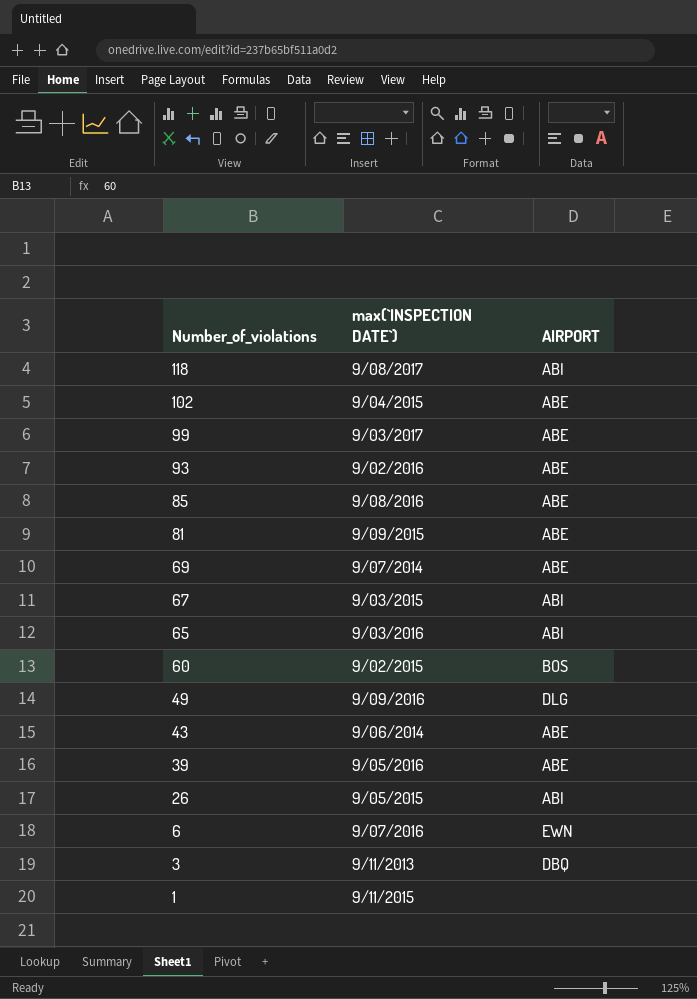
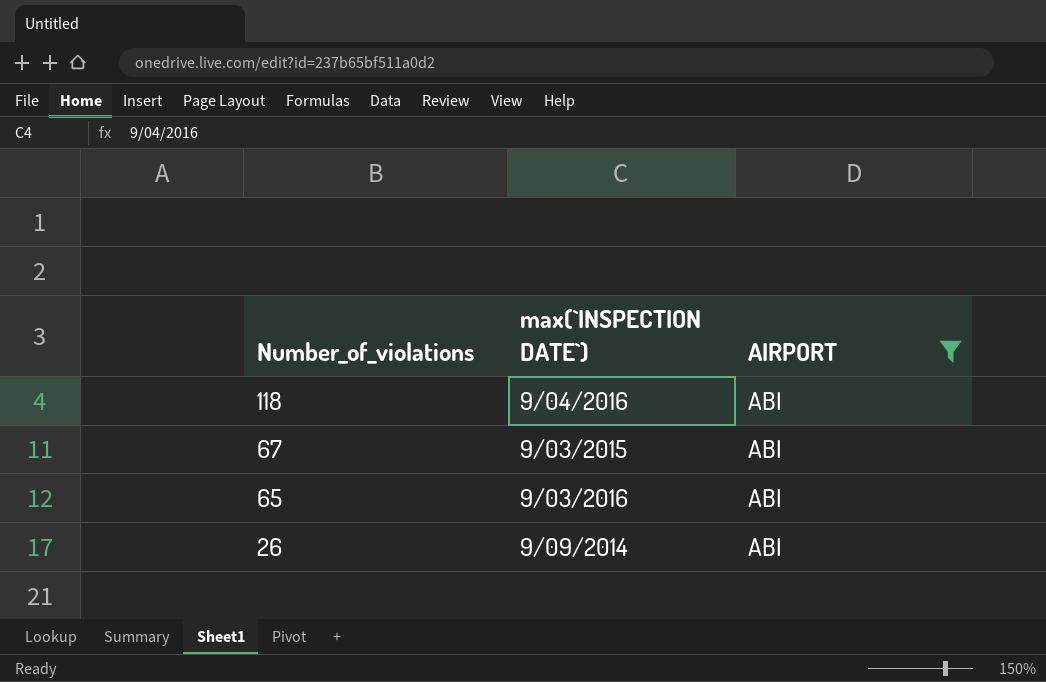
filter: none -> AIRPORT = ABI
118 | max(`INSPECTION DATE`): 9/08/2017 -> 9/04/2016
26 | max(`INSPECTION DATE`): 9/05/2015 -> 9/09/2014

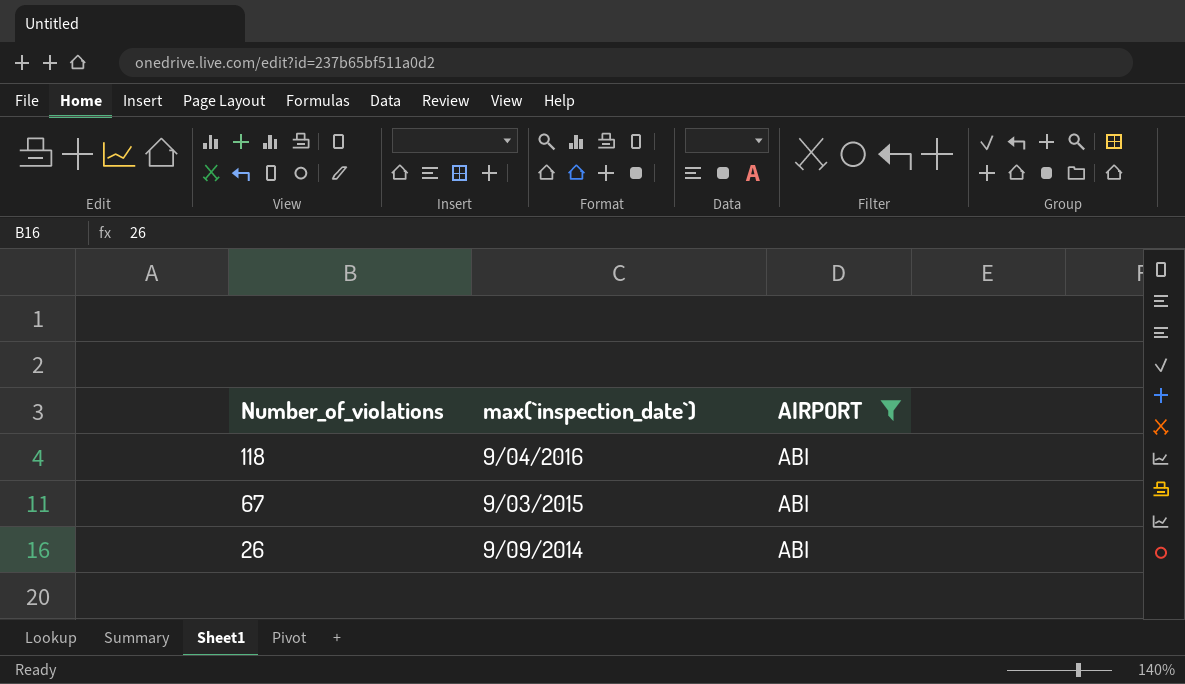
column name: max(`INSPECTION DATE`) -> max(`inspection_date`)
row 65: 9/03/2016 | ABI -> none

